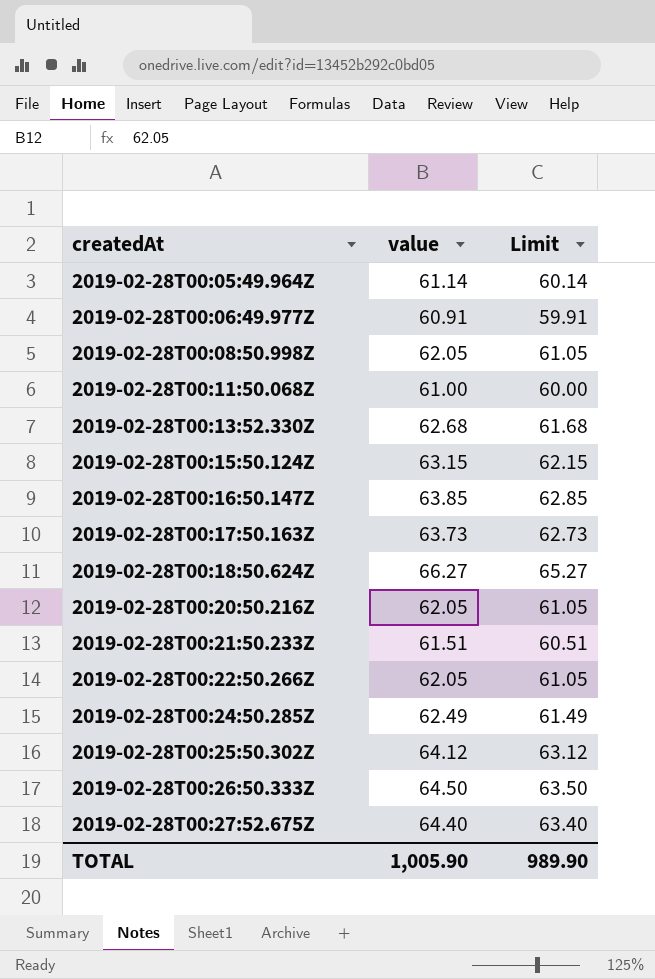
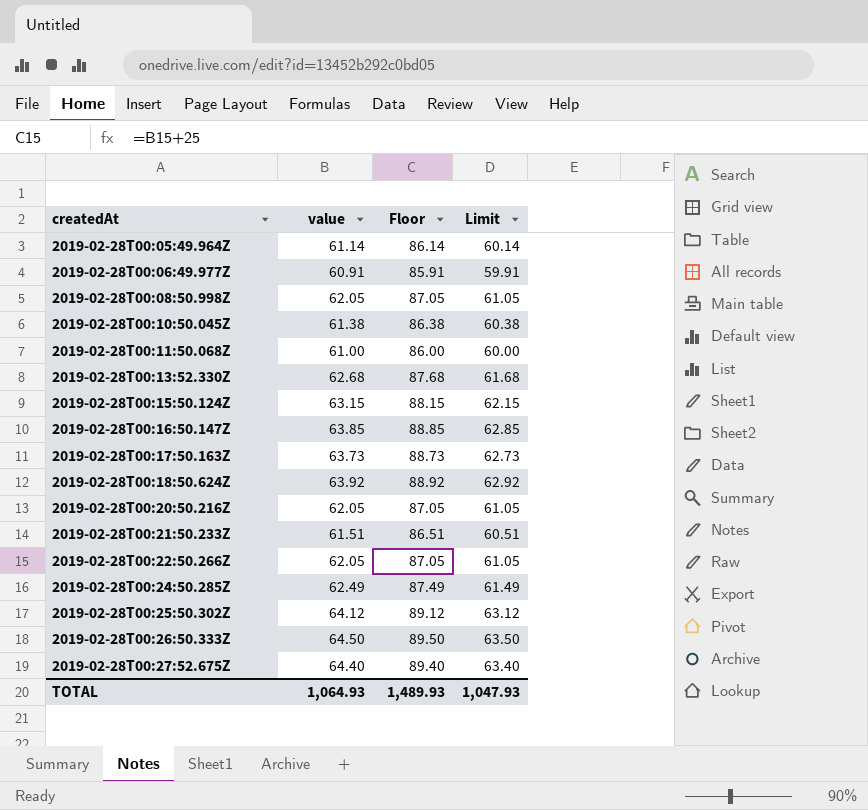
column Floor | formula: none -> [value] + 25
row 2019-02-28T00:10:50.045Z: none -> 61.38 | 86.38 | 60.38
2019-02-28T00:18:50.624Z | value: 66.27 -> 63.92
2019-02-28T00:18:50.624Z | Limit: 65.27 -> 62.92
TOTAL | value: 1,005.90 -> 1,064.93
TOTAL | Limit: 989.90 -> 1,047.93

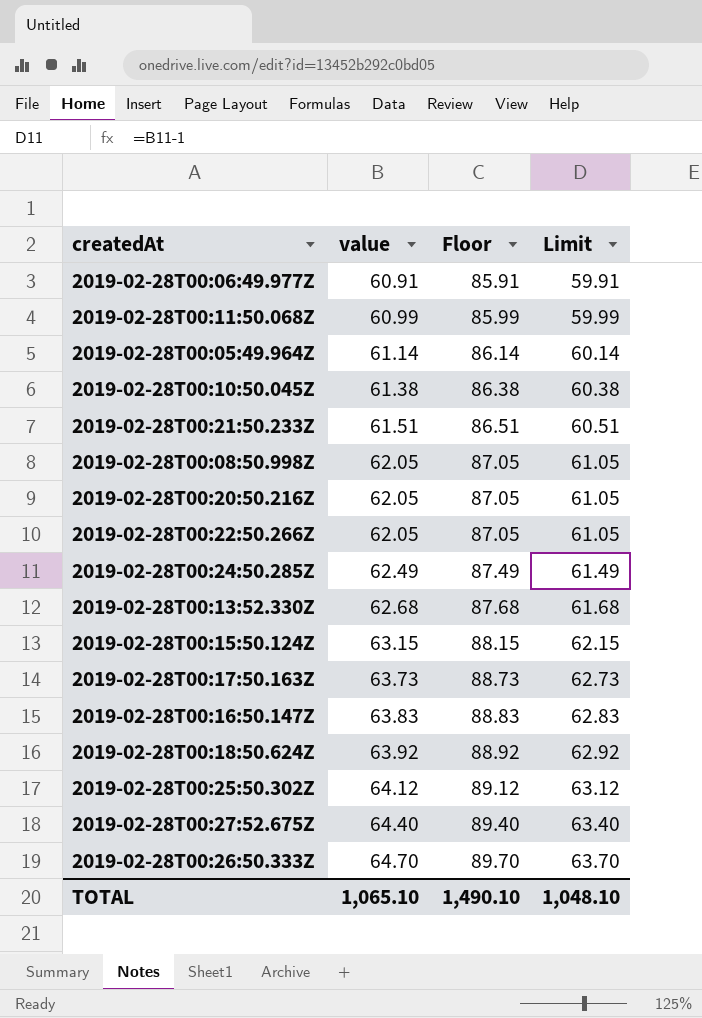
row order: createdAt ascending -> value ascending
2019-02-28T00:11:50.068Z | value: 61.00 -> 60.99
2019-02-28T00:11:50.068Z | Floor: 86.00 -> 85.99
2019-02-28T00:11:50.068Z | Limit: 60.00 -> 59.99
2019-02-28T00:16:50.147Z | value: 63.85 -> 63.83
2019-02-28T00:16:50.147Z | Floor: 88.85 -> 88.83
2019-02-28T00:16:50.147Z | Limit: 62.85 -> 62.83
2019-02-28T00:26:50.333Z | value: 64.50 -> 64.70
2019-02-28T00:26:50.333Z | Floor: 89.50 -> 89.70
2019-02-28T00:26:50.333Z | Limit: 63.50 -> 63.70
TOTAL | value: 1,064.93 -> 1,065.10
TOTAL | Floor: 1,489.93 -> 1,490.10
TOTAL | Limit: 1,047.93 -> 1,048.10

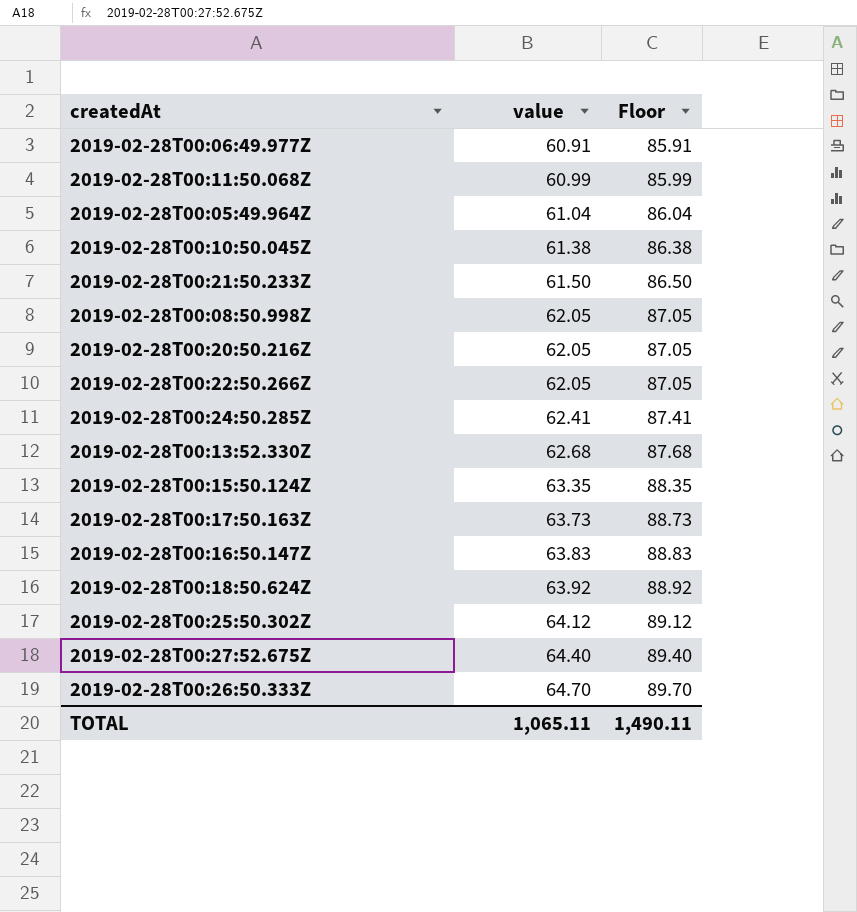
column Limit | formula: [value] - 1 -> none
2019-02-28T00:05:49.964Z | value: 61.14 -> 61.04
2019-02-28T00:05:49.964Z | Floor: 86.14 -> 86.04
2019-02-28T00:21:50.233Z | value: 61.51 -> 61.50
2019-02-28T00:21:50.233Z | Floor: 86.51 -> 86.50
2019-02-28T00:24:50.285Z | value: 62.49 -> 62.41
2019-02-28T00:24:50.285Z | Floor: 87.49 -> 87.41
2019-02-28T00:15:50.124Z | value: 63.15 -> 63.35
2019-02-28T00:15:50.124Z | Floor: 88.15 -> 88.35
TOTAL | value: 1,065.10 -> 1,065.11
TOTAL | Floor: 1,490.10 -> 1,490.11

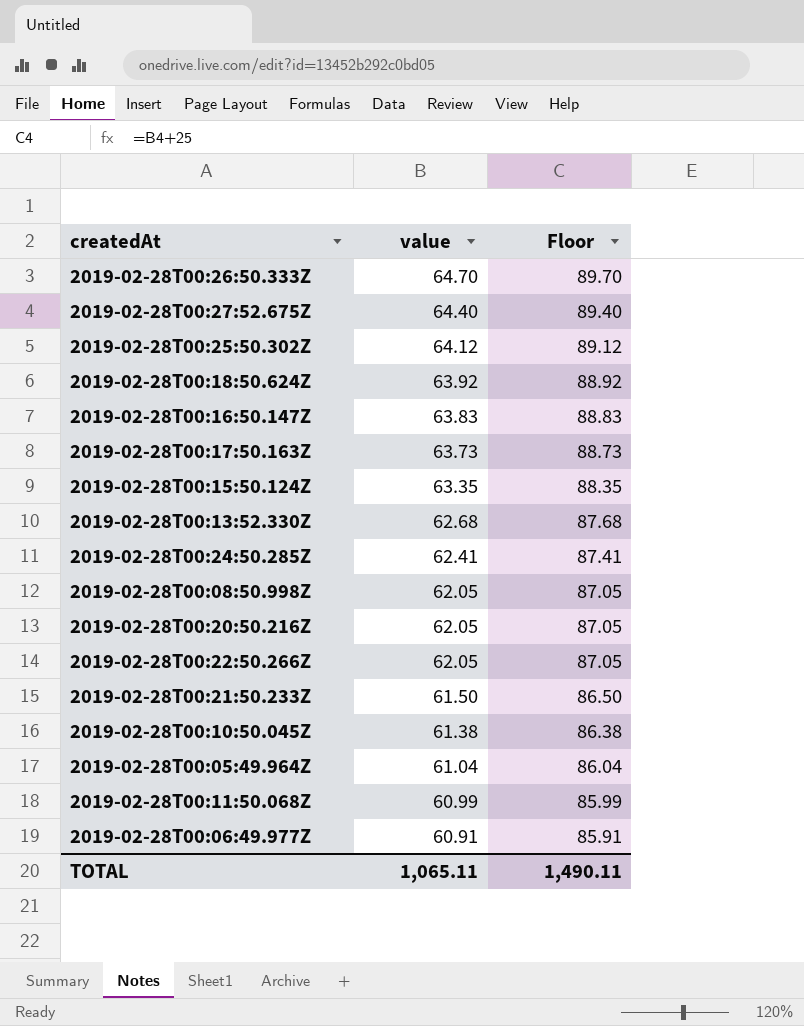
row order: value ascending -> value descending

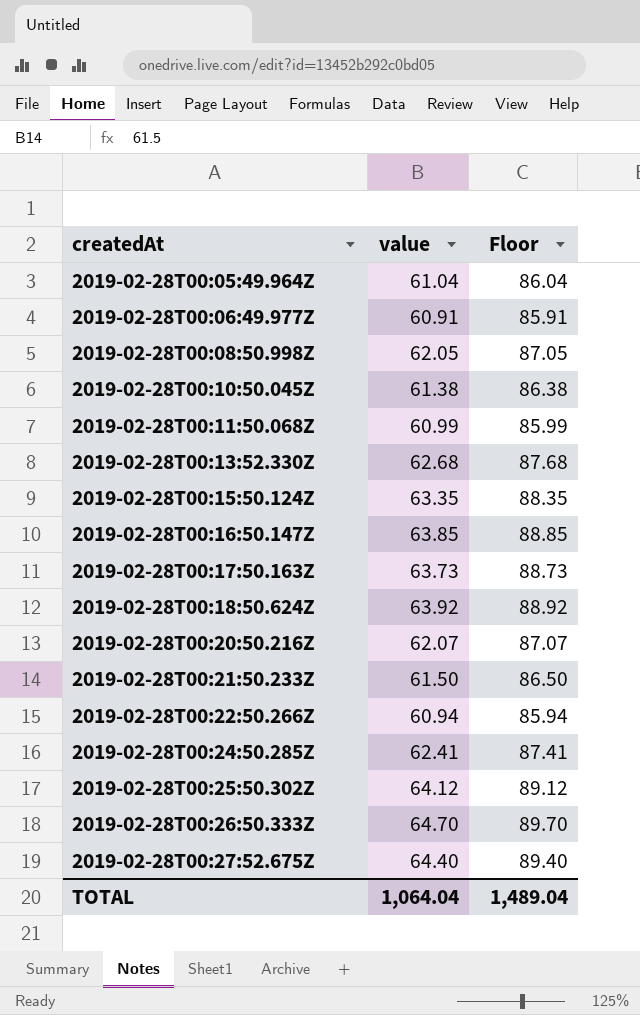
row order: value descending -> createdAt ascending
2019-02-28T00:16:50.147Z | value: 63.83 -> 63.85
2019-02-28T00:16:50.147Z | Floor: 88.83 -> 88.85
2019-02-28T00:20:50.216Z | value: 62.05 -> 62.07
2019-02-28T00:20:50.216Z | Floor: 87.05 -> 87.07
2019-02-28T00:22:50.266Z | value: 62.05 -> 60.94
2019-02-28T00:22:50.266Z | Floor: 87.05 -> 85.94
TOTAL | value: 1,065.11 -> 1,064.04
TOTAL | Floor: 1,490.11 -> 1,489.04

